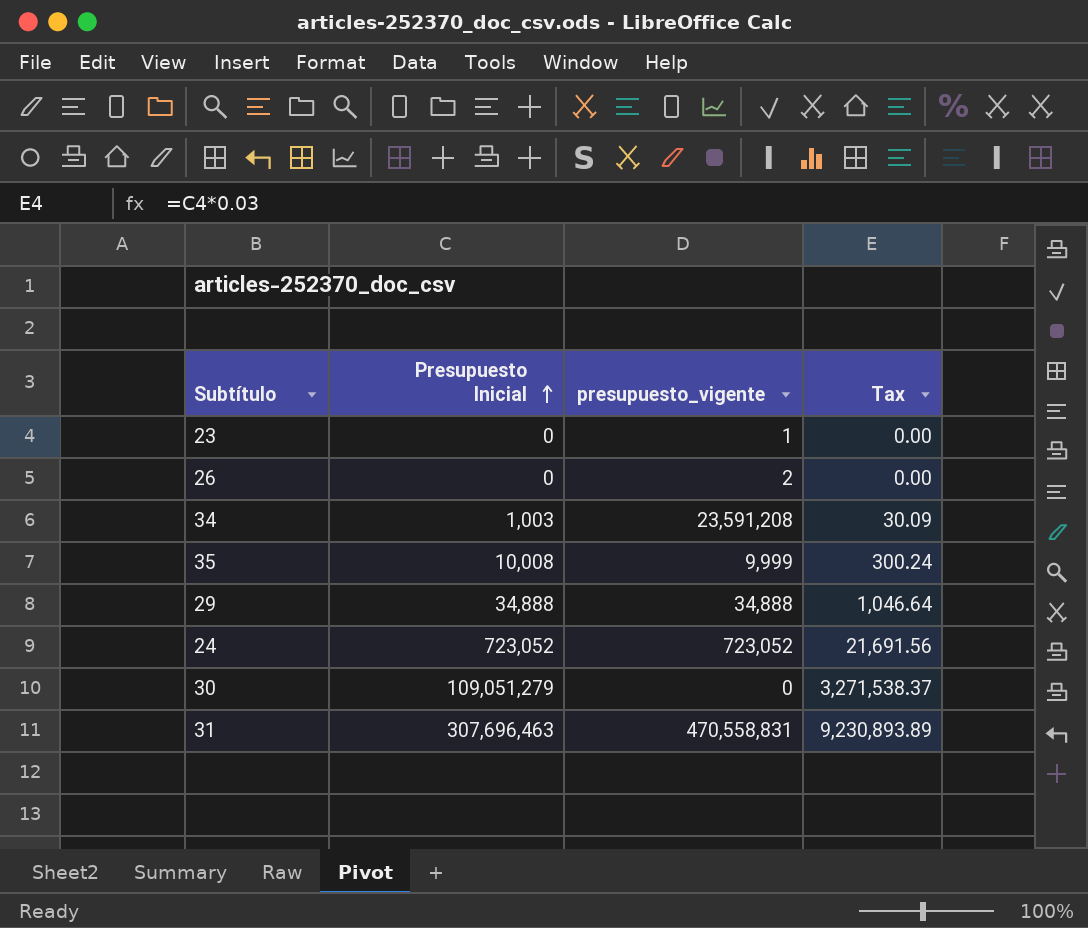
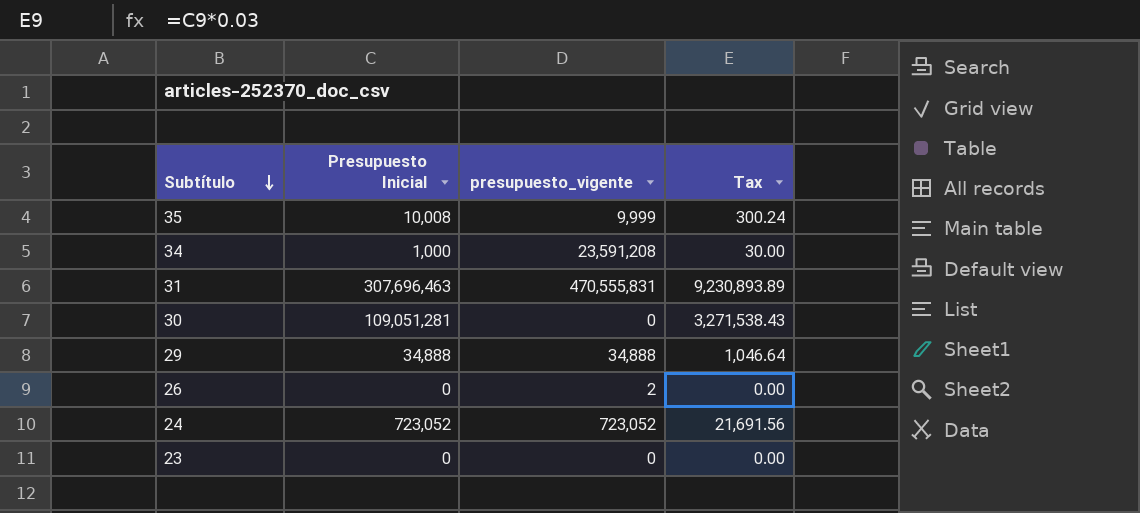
row order: Presupuesto Inicial ascending -> Subtítulo descending
34 | Presupuesto Inicial: 1,003 -> 1,000
34 | Tax: 30.09 -> 30.00
31 | presupuesto_vigente: 470,558,831 -> 470,555,831
30 | Presupuesto Inicial: 109,051,279 -> 109,051,281
30 | Tax: 3,271,538.37 -> 3,271,538.43
23 | presupuesto_vigente: 1 -> 0

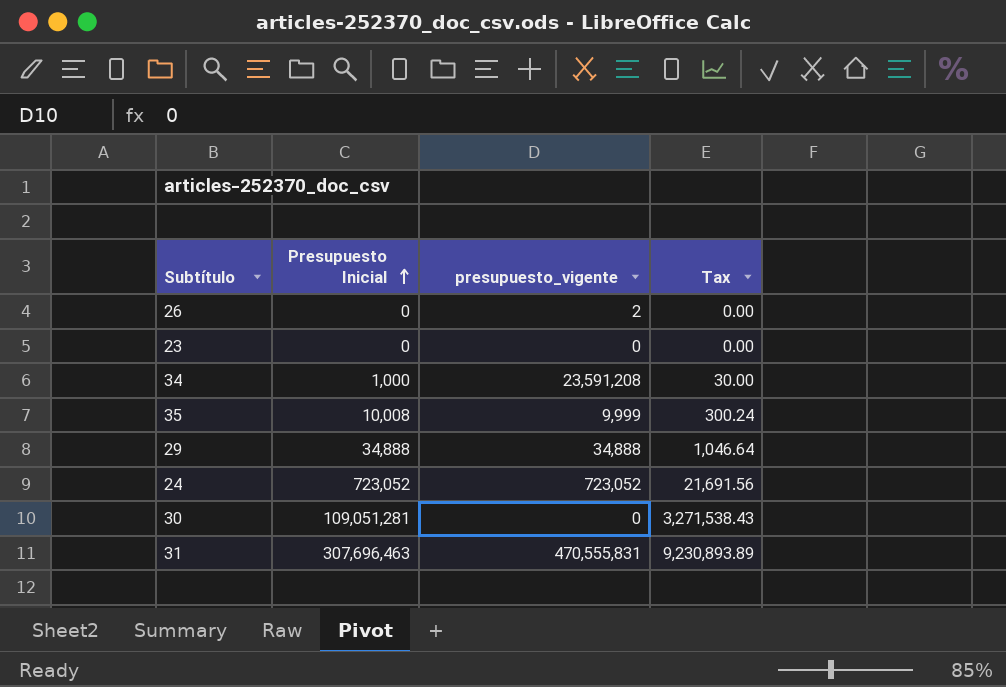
row order: Subtítulo descending -> Presupuesto Inicial ascending

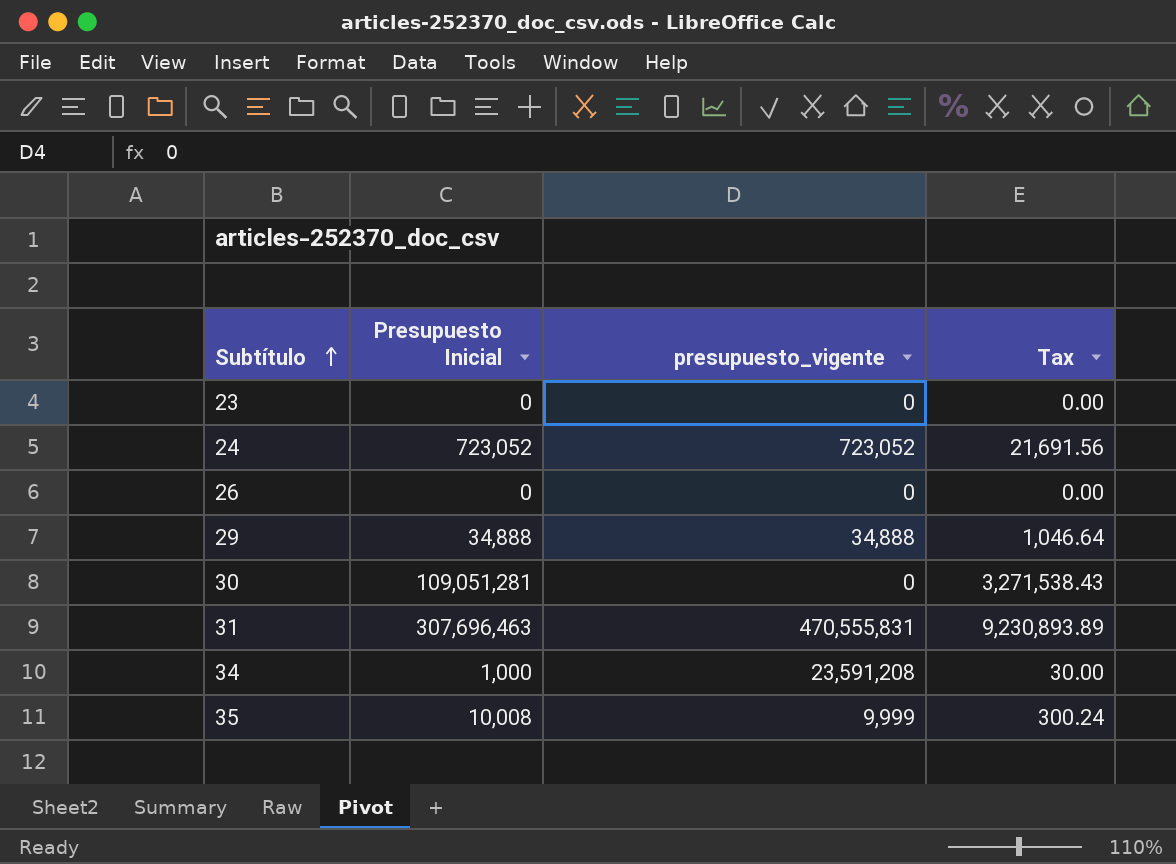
row order: Presupuesto Inicial ascending -> Subtítulo ascending
26 | presupuesto_vigente: 2 -> 0

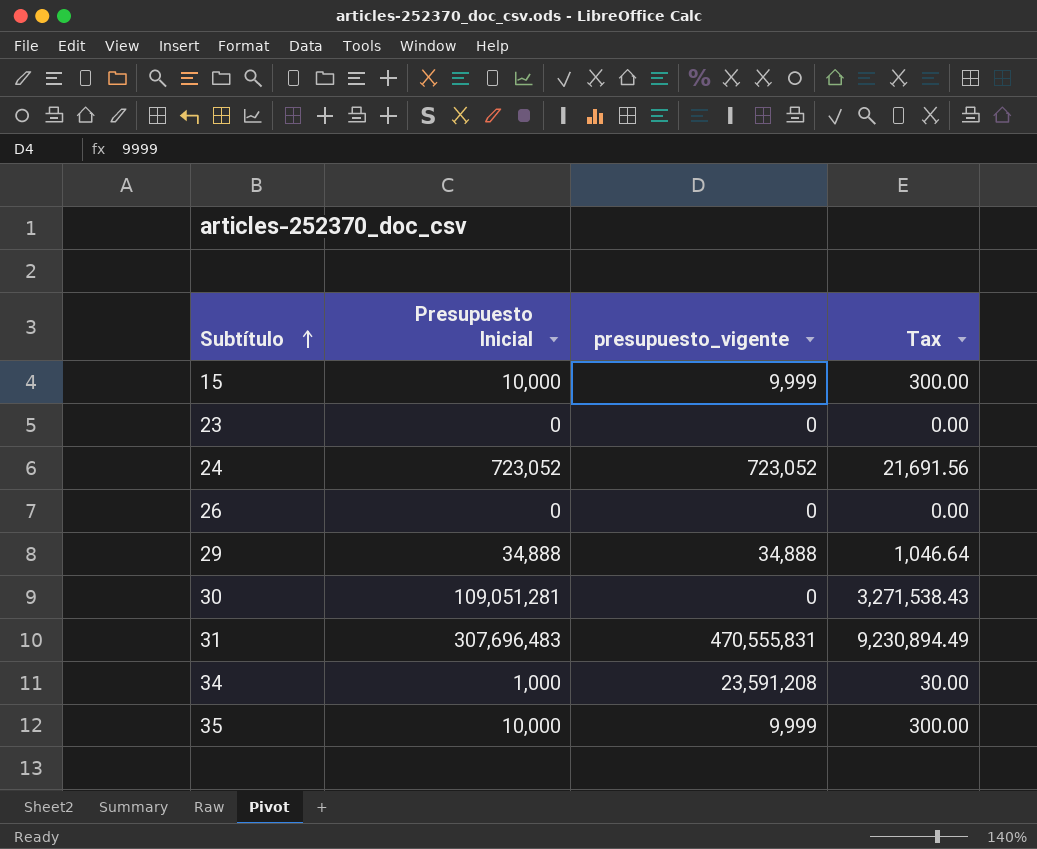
row 15: none -> 10,000 | 9,999 | 300.00
31 | Presupuesto Inicial: 307,696,463 -> 307,696,483
31 | Tax: 9,230,893.89 -> 9,230,894.49
35 | Presupuesto Inicial: 10,008 -> 10,000
35 | Tax: 300.24 -> 300.00

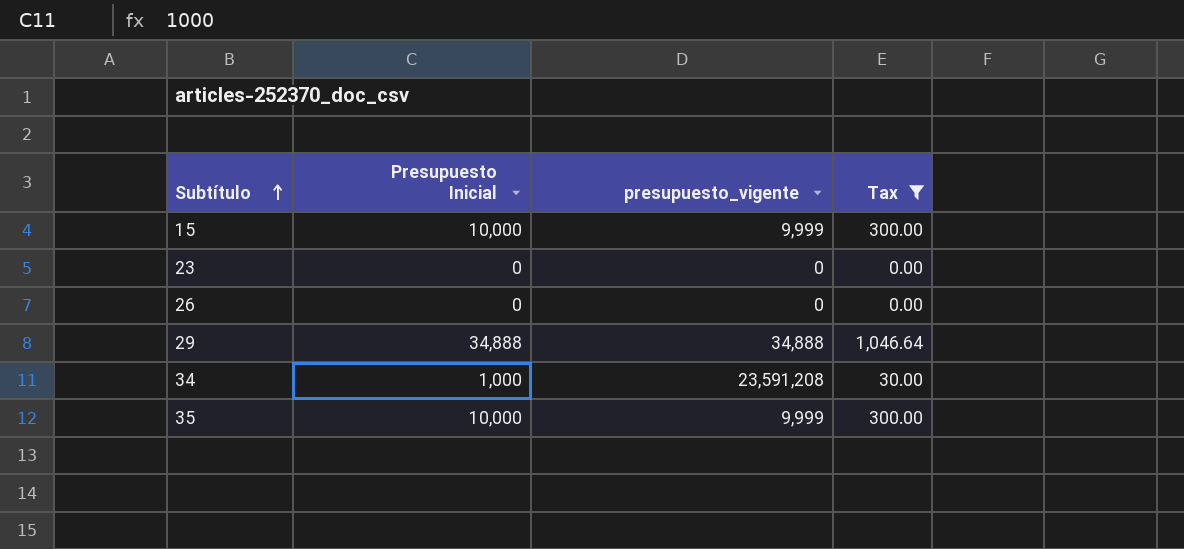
filter: none -> Tax <= 1,046.64

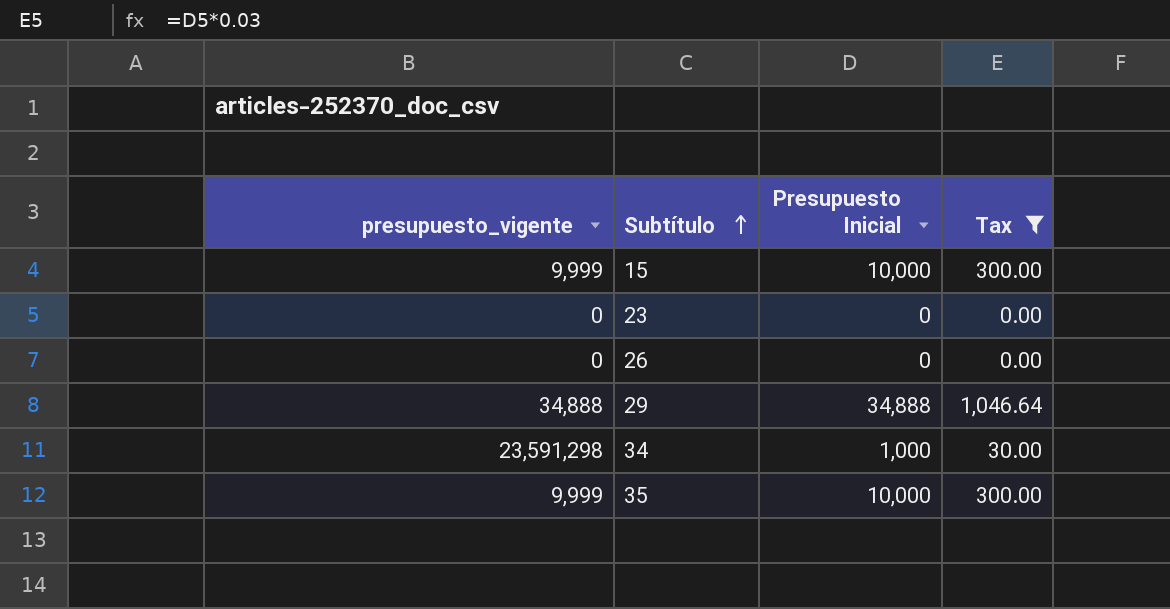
column presupuesto_vigente | position: 3 -> 1
34 | presupuesto_vigente: 23,591,208 -> 23,591,298

